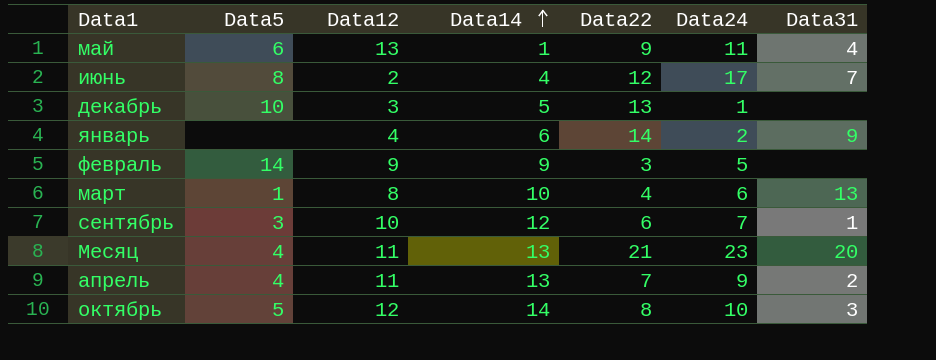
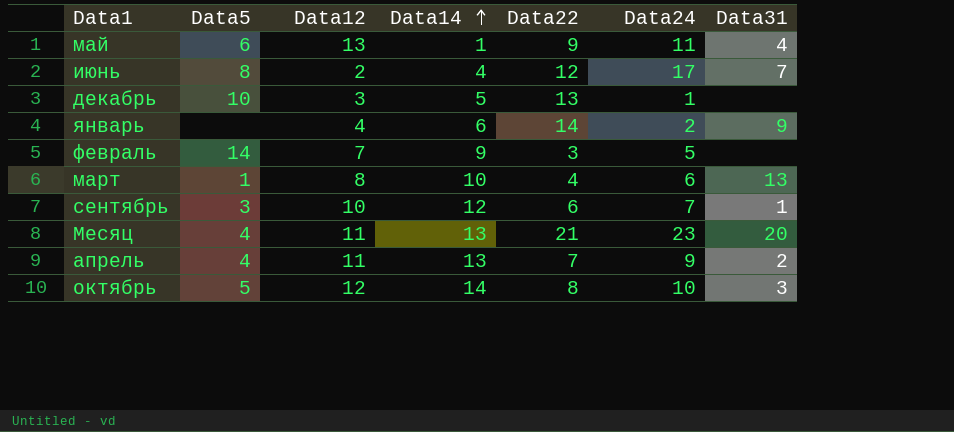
февраль | Data12: 9 -> 7

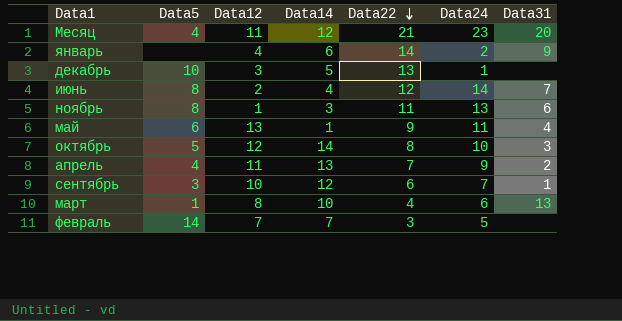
row order: Data14 ascending -> Data22 descending
Месяц | Data14: 13 -> 12
июнь | Data24: 17 -> 14
row ноябрь: none -> 8 | 1 | 3 | 11 | 13 | 6
февраль | Data14: 9 -> 7

